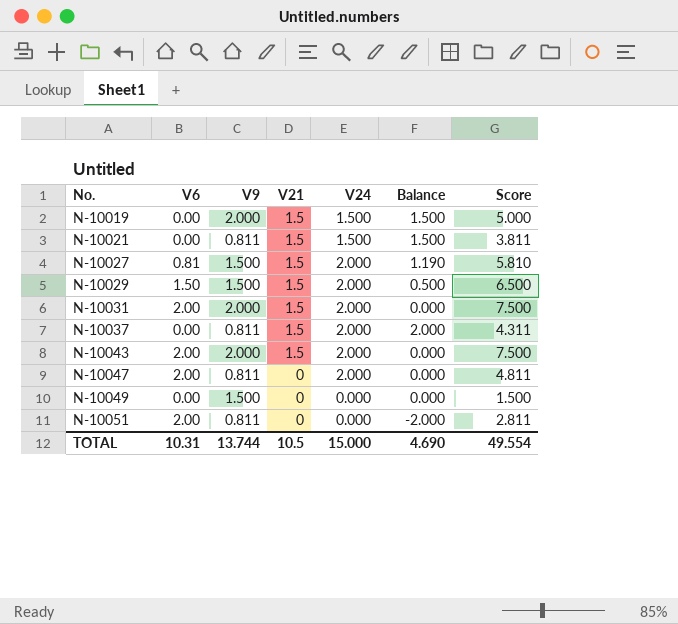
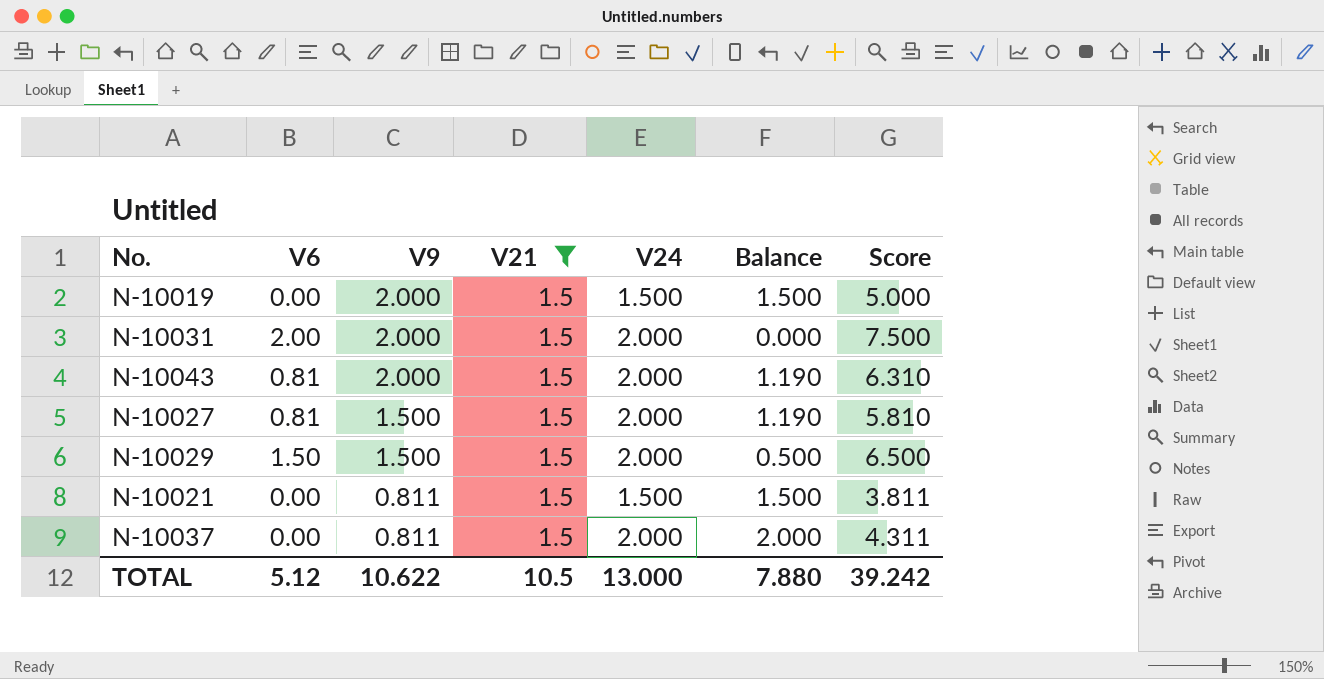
filter: none -> V21 = 1.5
row order: No. ascending -> V9 descending
N-10043 | V6: 2.00 -> 0.81
N-10043 | Balance: 0.000 -> 1.190
N-10043 | Score: 7.500 -> 6.310
TOTAL | V6: 10.31 -> 5.12
TOTAL | V9: 13.744 -> 10.622
TOTAL | V24: 15.000 -> 13.000
TOTAL | Balance: 4.690 -> 7.880
TOTAL | Score: 49.554 -> 39.242

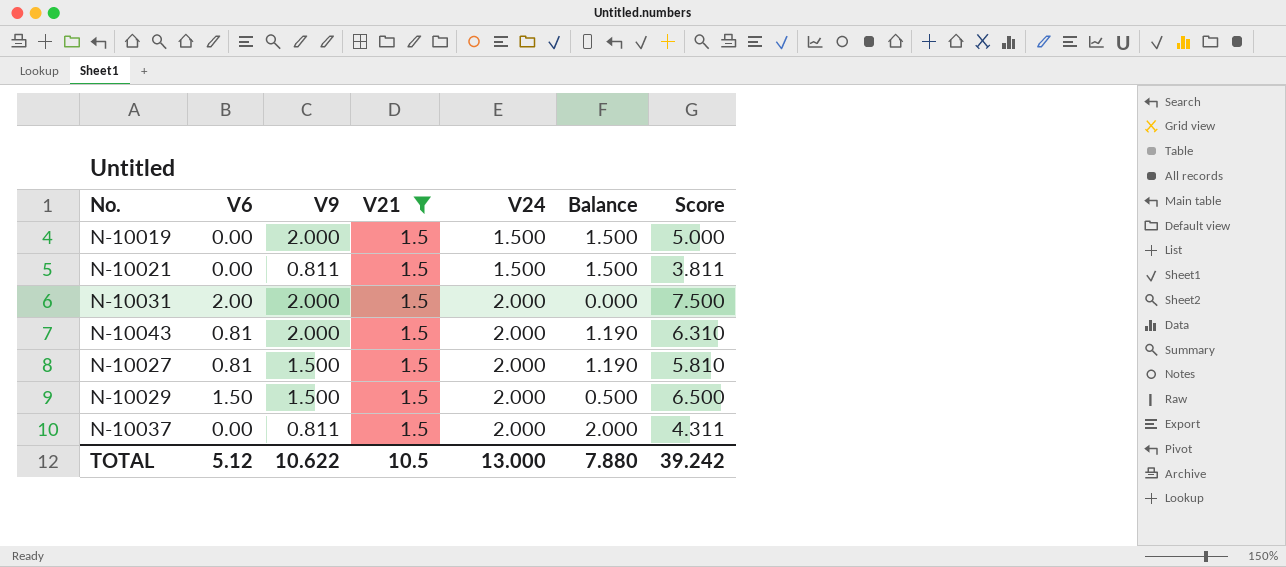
row order: V9 descending -> V24 ascending

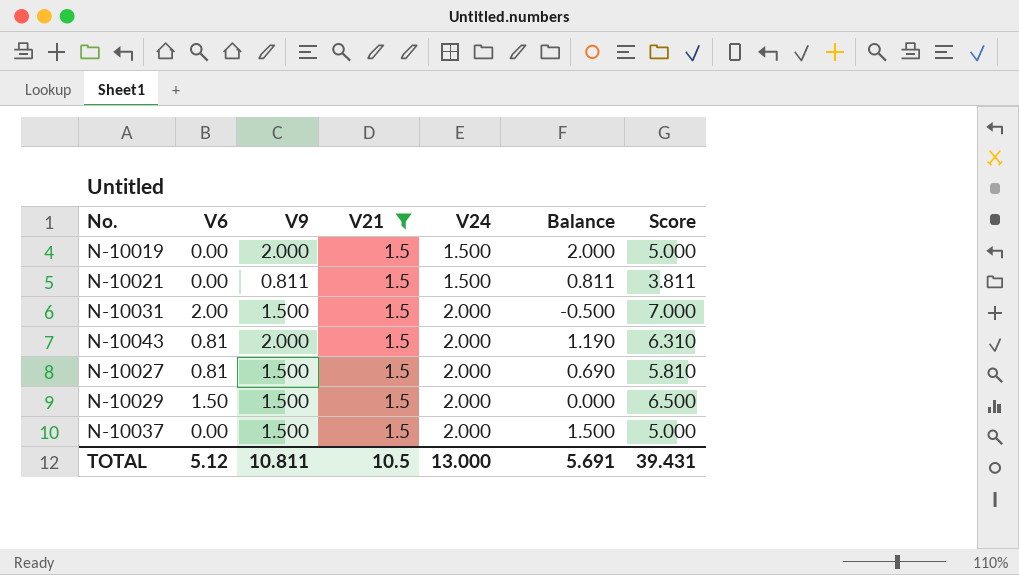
column Balance | formula: [V24] - [V6] -> [V9] - [V6]
N-10031 | V9: 2.000 -> 1.500
N-10031 | Score: 7.500 -> 7.000
N-10037 | V9: 0.811 -> 1.500
N-10037 | Score: 4.311 -> 5.000
TOTAL | V9: 10.622 -> 10.811
TOTAL | Balance: 7.880 -> 5.691
TOTAL | Score: 39.242 -> 39.431

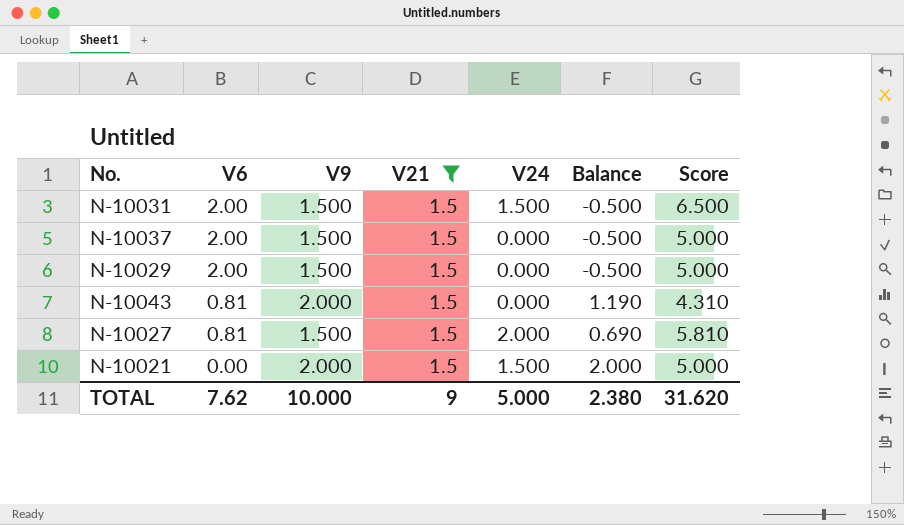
row order: V24 ascending -> V6 descending
row N-10019: 0.00 | 2.000 | 1.5 | 1.500 | 2.000 | 5.000 -> none
N-10031 | V24: 2.000 -> 1.500
N-10031 | Score: 7.000 -> 6.500
N-10037 | V6: 0.00 -> 2.00
N-10037 | V24: 2.000 -> 0.000
N-10037 | Balance: 1.500 -> -0.500
N-10029 | V6: 1.50 -> 2.00
N-10029 | V24: 2.000 -> 0.000
N-10029 | Balance: 0.000 -> -0.500
N-10029 | Score: 6.500 -> 5.000
N-10043 | V24: 2.000 -> 0.000
N-10043 | Score: 6.310 -> 4.310
N-10021 | V9: 0.811 -> 2.000
N-10021 | Balance: 0.811 -> 2.000
N-10021 | Score: 3.811 -> 5.000
TOTAL | V6: 5.12 -> 7.62
TOTAL | V9: 10.811 -> 10.000
TOTAL | V21: 10.5 -> 9
TOTAL | V24: 13.000 -> 5.000
TOTAL | Balance: 5.691 -> 2.380
TOTAL | Score: 39.431 -> 31.620

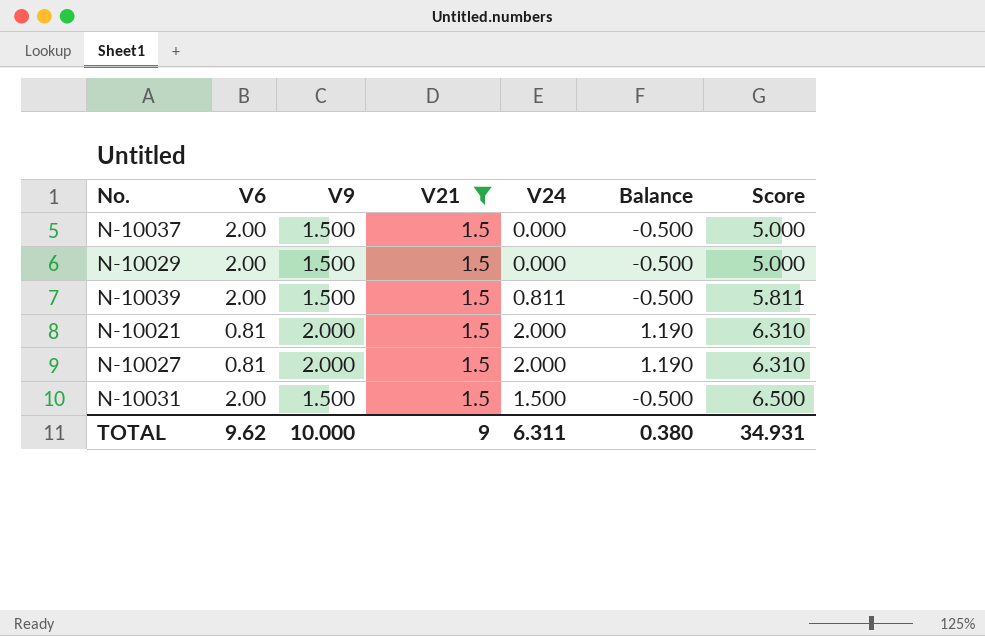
row order: V6 descending -> Score ascending
row N-10043: 0.81 | 2.000 | 1.5 | 0.000 | 1.190 | 4.310 -> none
row N-10039: none -> 2.00 | 1.500 | 1.5 | 0.811 | -0.500 | 5.811
N-10021 | V6: 0.00 -> 0.81
N-10021 | V24: 1.500 -> 2.000
N-10021 | Balance: 2.000 -> 1.190
N-10021 | Score: 5.000 -> 6.310
N-10027 | V9: 1.500 -> 2.000
N-10027 | Balance: 0.690 -> 1.190
N-10027 | Score: 5.810 -> 6.310
TOTAL | V6: 7.62 -> 9.62
TOTAL | V24: 5.000 -> 6.311
TOTAL | Balance: 2.380 -> 0.380
TOTAL | Score: 31.620 -> 34.931

